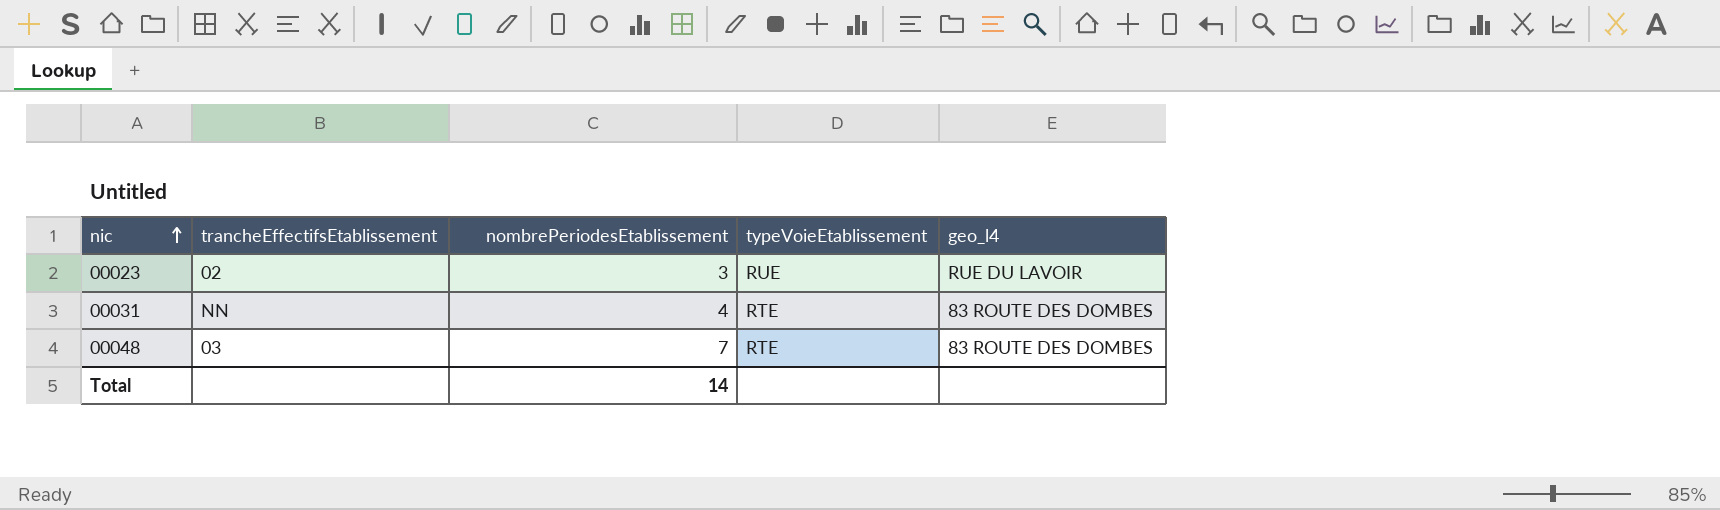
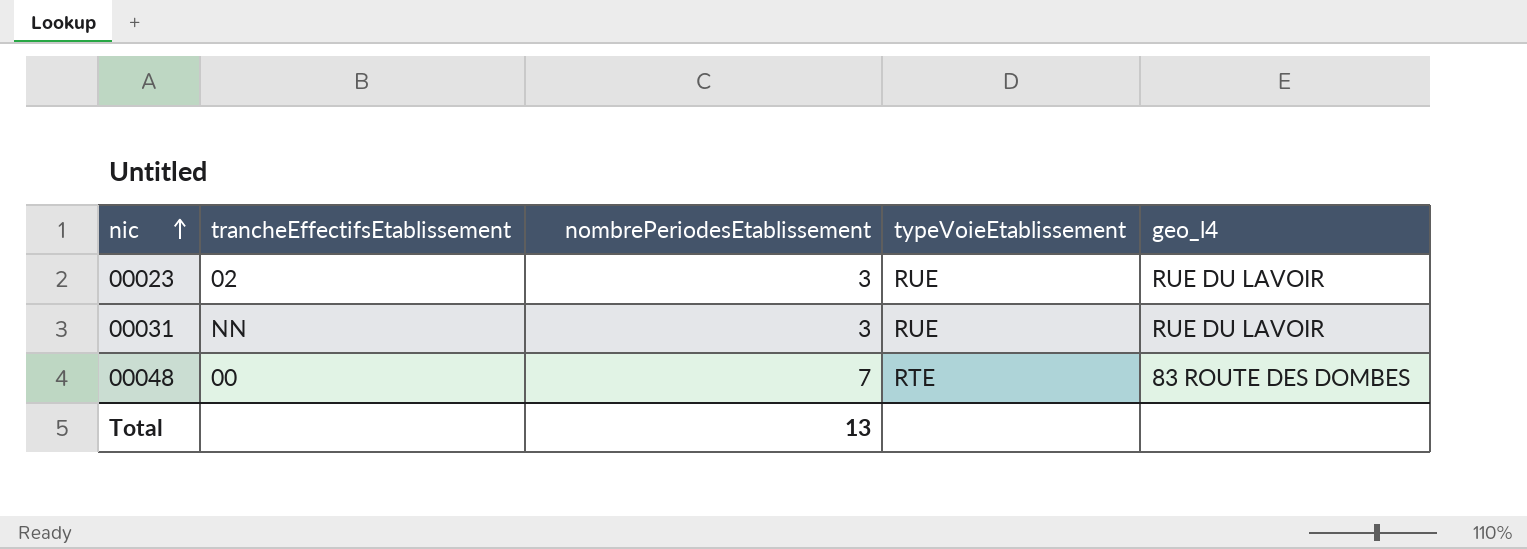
00031 | nombrePeriodesEtablissement: 4 -> 3
00031 | typeVoieEtablissement: RTE -> RUE
00031 | geo_l4: 83 ROUTE DES DOMBES -> RUE DU LAVOIR
00048 | trancheEffectifsEtablissement: 03 -> 00
Total | nombrePeriodesEtablissement: 14 -> 13

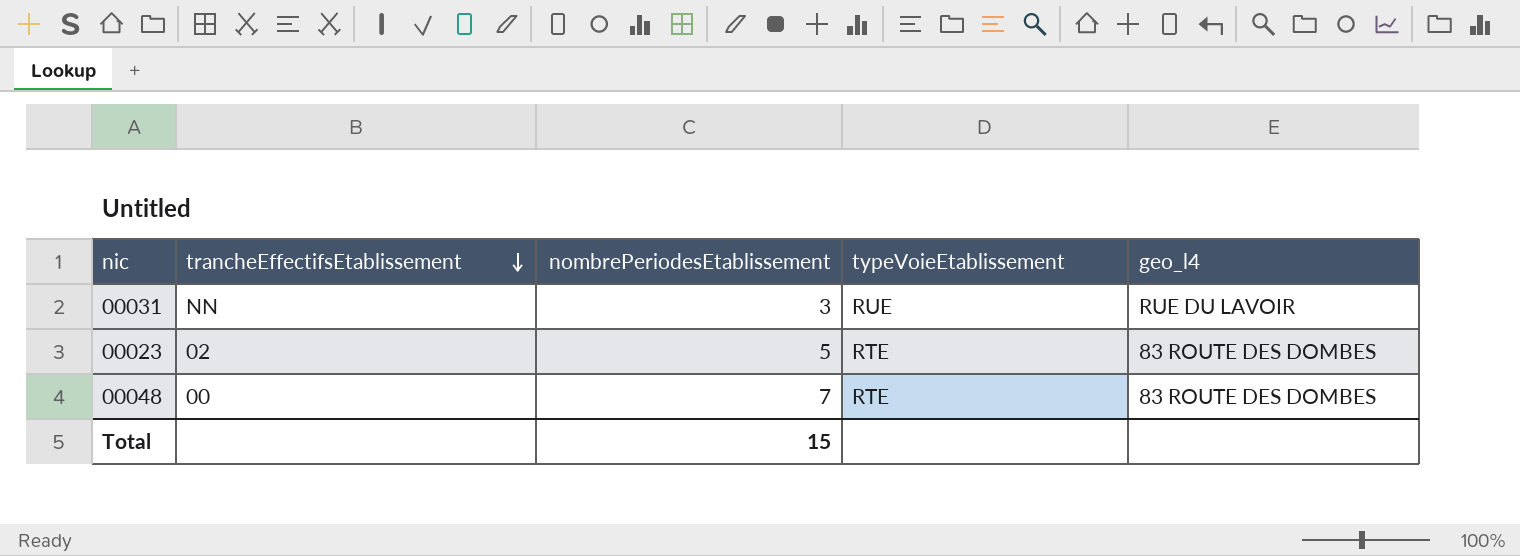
row order: nic ascending -> trancheEffectifsEtablissement descending
00023 | nombrePeriodesEtablissement: 3 -> 5
00023 | typeVoieEtablissement: RUE -> RTE
00023 | geo_l4: RUE DU LAVOIR -> 83 ROUTE DES DOMBES
Total | nombrePeriodesEtablissement: 13 -> 15

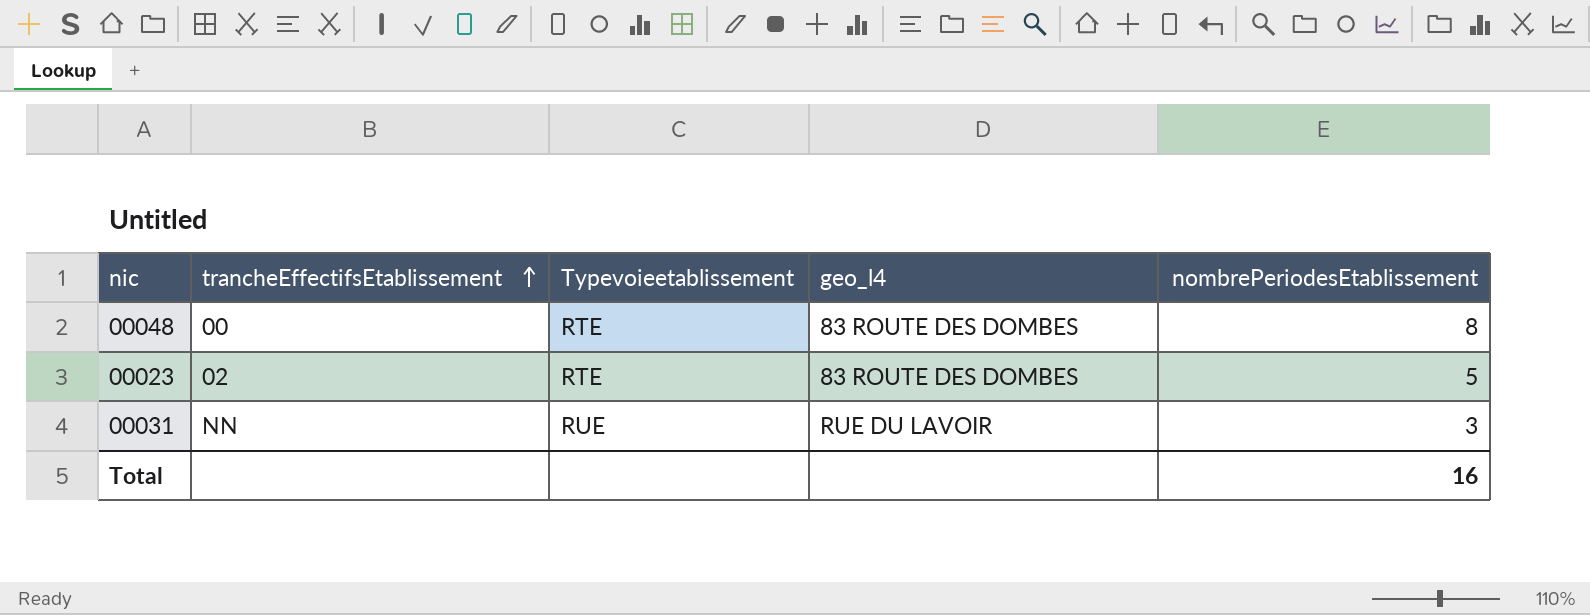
row order: trancheEffectifsEtablissement descending -> trancheEffectifsEtablissement ascending
column name: typeVoieEtablissement -> Typevoieetablissement
column nombrePeriodesEtablissement | position: 3 -> 5
00048 | nombrePeriodesEtablissement: 7 -> 8
Total | nombrePeriodesEtablissement: 15 -> 16

